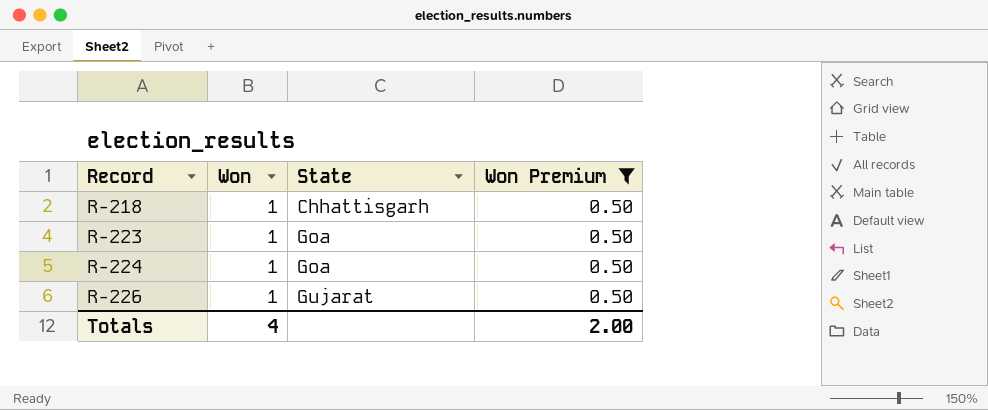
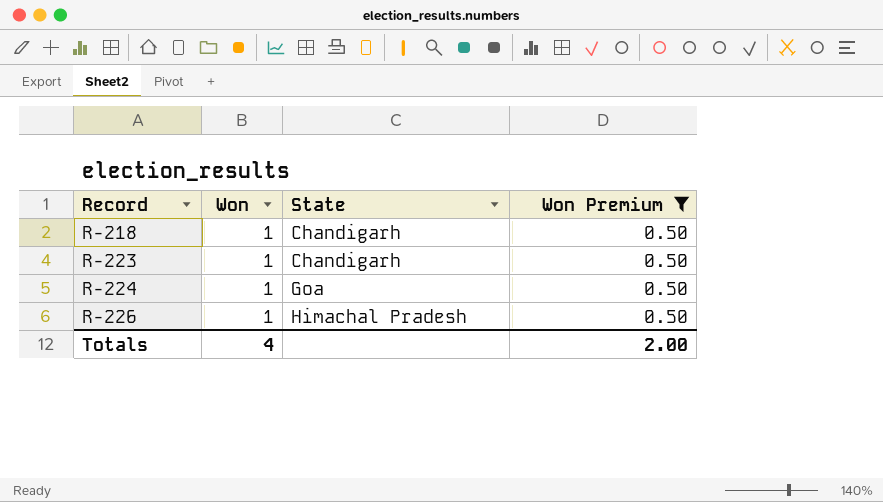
R-218 | State: Chhattisgarh -> Chandigarh
R-223 | State: Goa -> Chandigarh
R-226 | State: Gujarat -> Himachal Pradesh

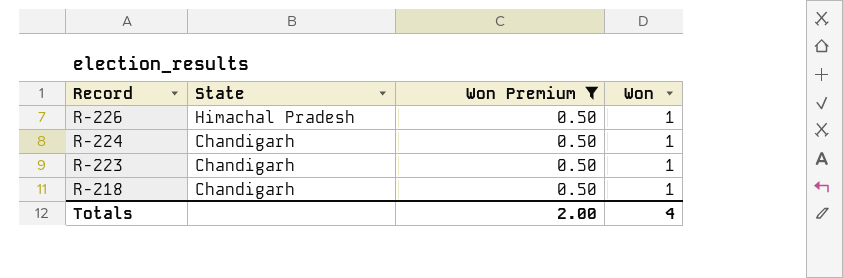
row order: Record ascending -> Record descending
column Won | position: 2 -> 4
R-224 | State: Goa -> Chandigarh

